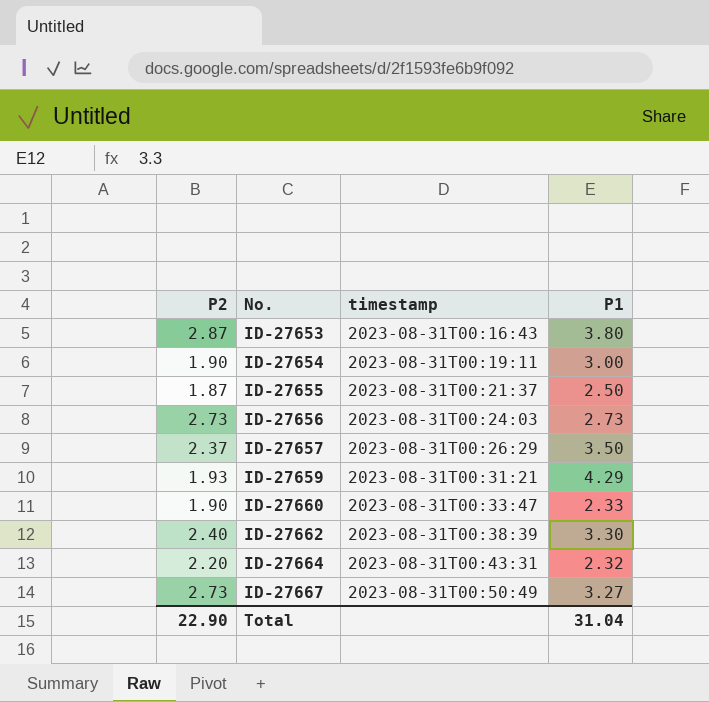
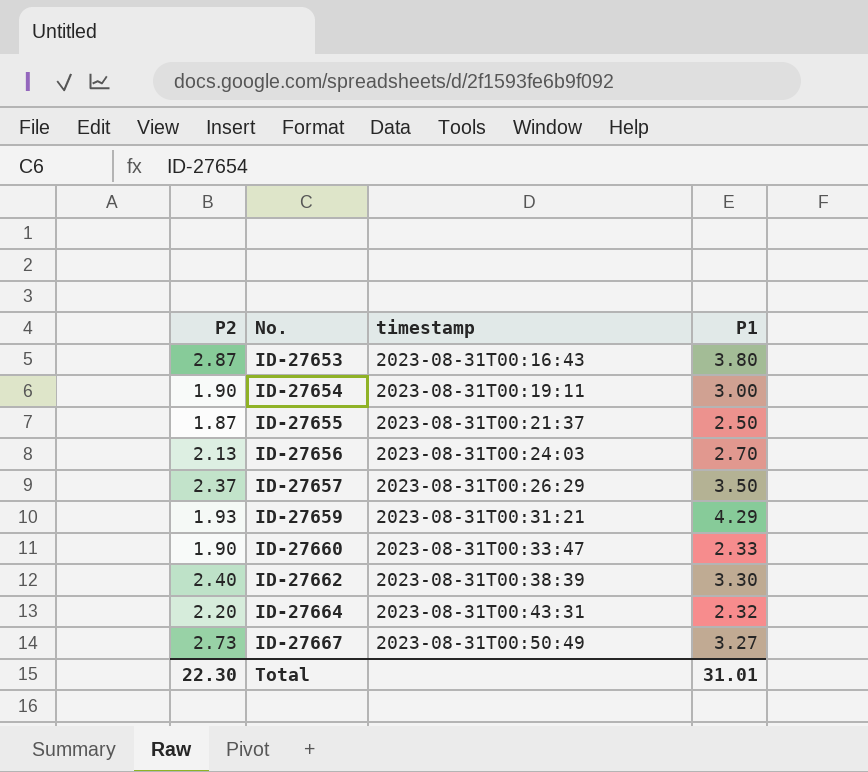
ID-27656 | P2: 2.73 -> 2.13
ID-27656 | P1: 2.73 -> 2.70
Total | P2: 22.90 -> 22.30
Total | P1: 31.04 -> 31.01

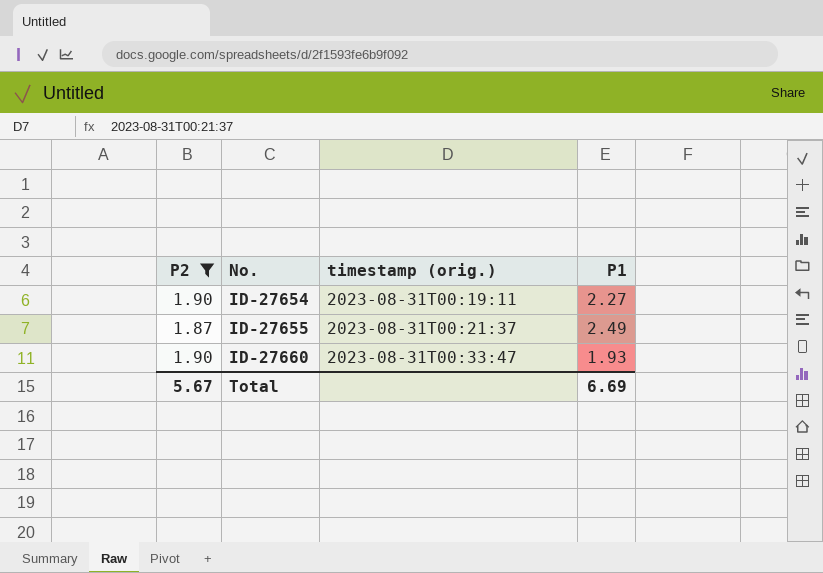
filter: none -> P2 <= 1.90
column name: timestamp -> timestamp (orig.)
ID-27654 | P1: 3.00 -> 2.27
ID-27655 | P1: 2.50 -> 2.49
ID-27660 | P1: 2.33 -> 1.93
Total | P2: 22.30 -> 5.67
Total | P1: 31.01 -> 6.69

